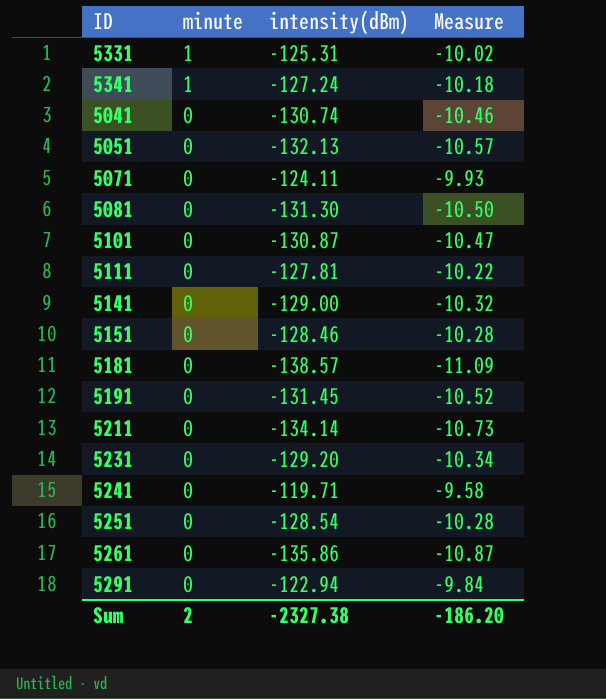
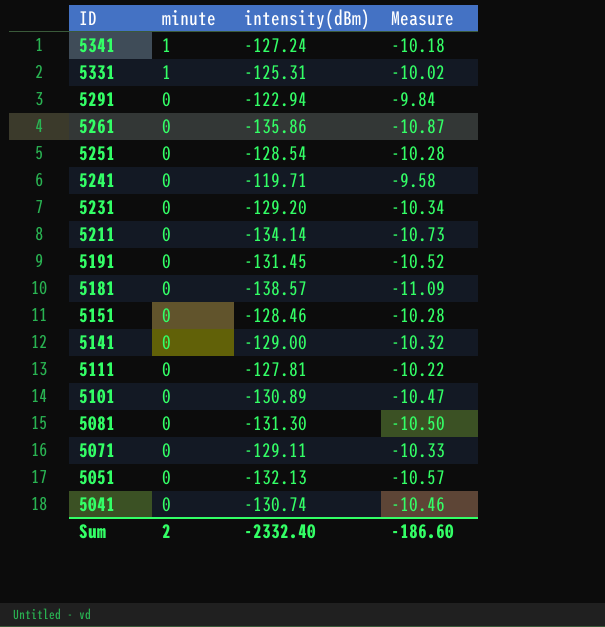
row order: minute descending -> ID descending
5101 | intensity(dBm): -130.87 -> -130.89
5071 | intensity(dBm): -124.11 -> -129.11
5071 | Measure: -9.93 -> -10.33
Sum | intensity(dBm): -2327.38 -> -2332.40
Sum | Measure: -186.20 -> -186.60

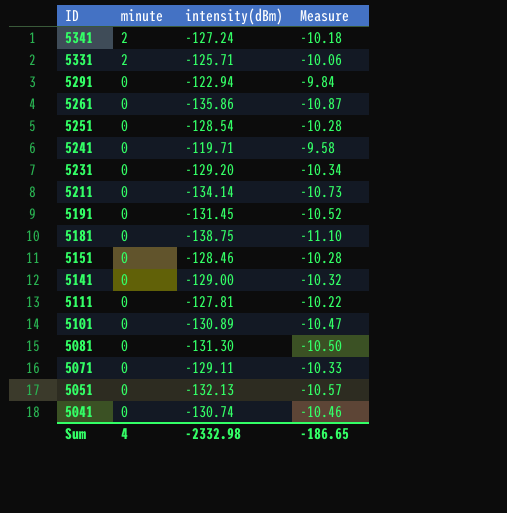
5341 | minute: 1 -> 2
5331 | minute: 1 -> 2
5331 | intensity(dBm): -125.31 -> -125.71
5331 | Measure: -10.02 -> -10.06
5181 | intensity(dBm): -138.57 -> -138.75
5181 | Measure: -11.09 -> -11.10
Sum | minute: 2 -> 4
Sum | intensity(dBm): -2332.40 -> -2332.98
Sum | Measure: -186.60 -> -186.65

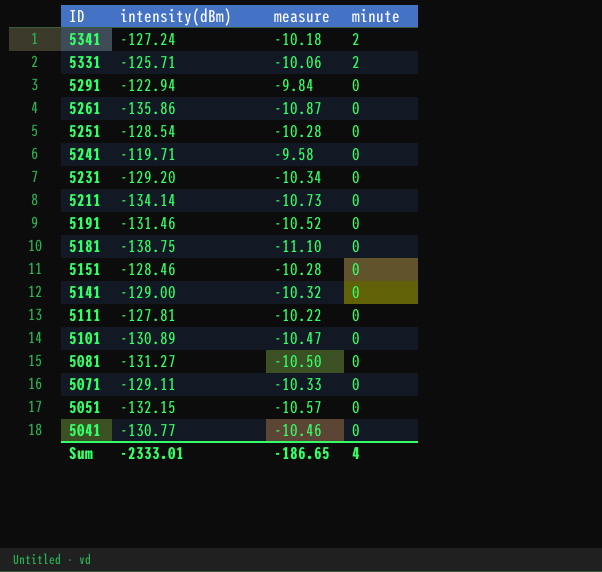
column name: Measure -> measure
column minute | position: 2 -> 4
5191 | intensity(dBm): -131.45 -> -131.46
5081 | intensity(dBm): -131.30 -> -131.27
5051 | intensity(dBm): -132.13 -> -132.15
5041 | intensity(dBm): -130.74 -> -130.77
Sum | intensity(dBm): -2332.98 -> -2333.01

